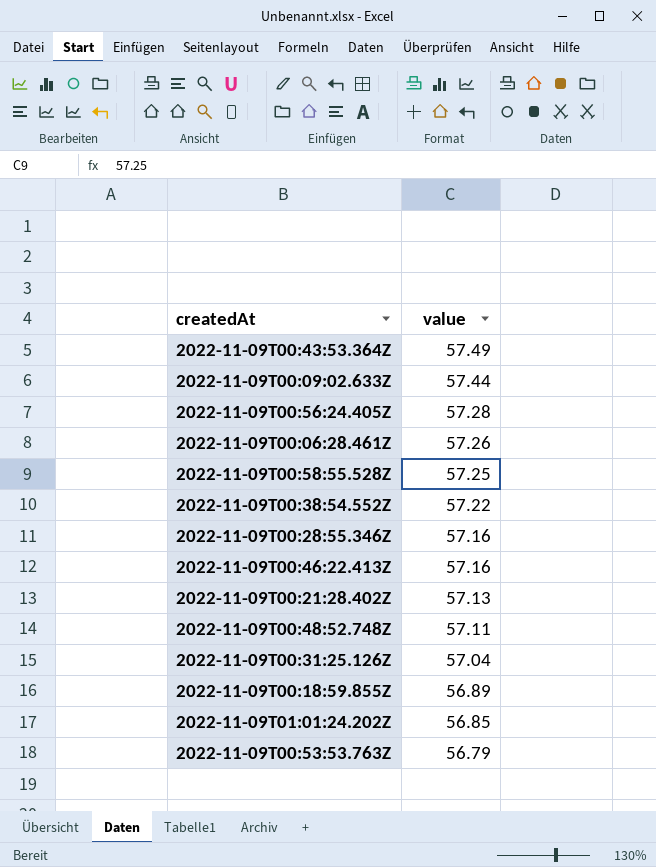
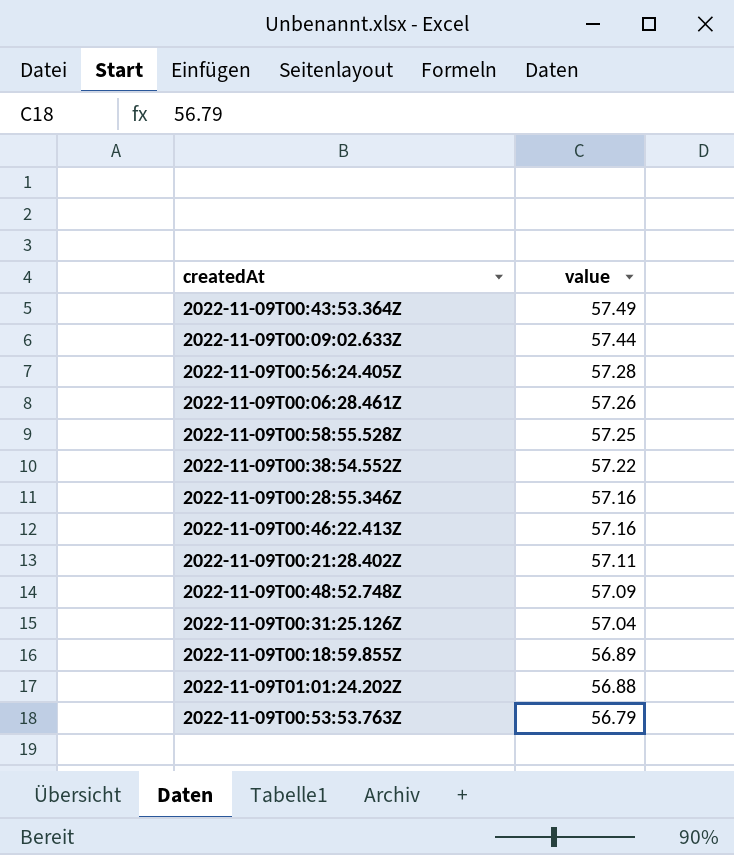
2022-11-09T00:21:28.402Z | value: 57.13 -> 57.11
2022-11-09T00:48:52.748Z | value: 57.11 -> 57.09
2022-11-09T01:01:24.202Z | value: 56.85 -> 56.88

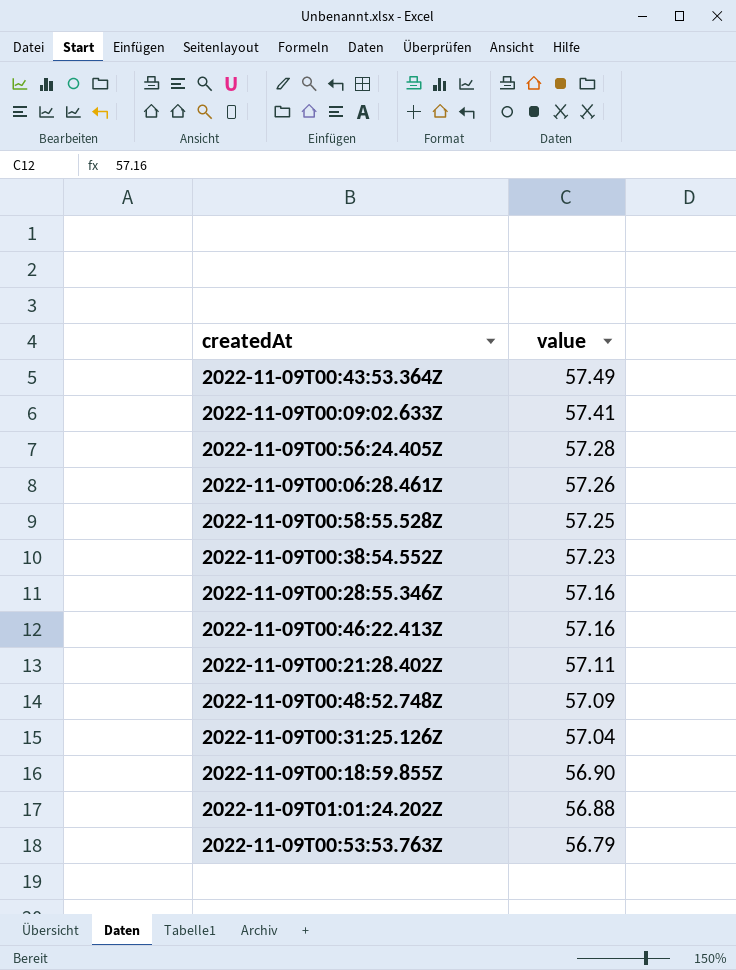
2022-11-09T00:09:02.633Z | value: 57.44 -> 57.41
2022-11-09T00:38:54.552Z | value: 57.22 -> 57.23
2022-11-09T00:18:59.855Z | value: 56.89 -> 56.90

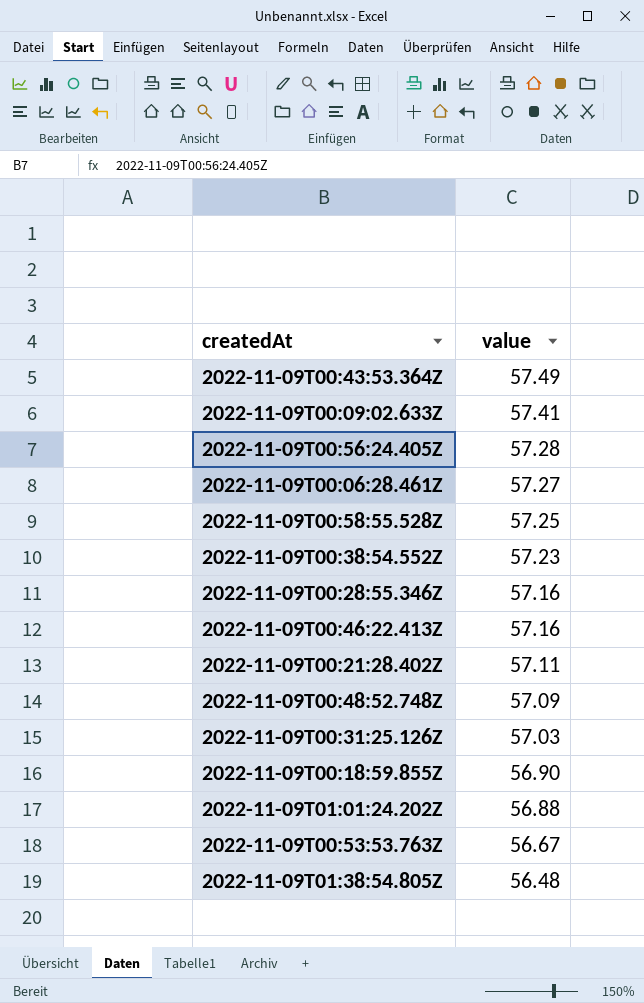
2022-11-09T00:06:28.461Z | value: 57.26 -> 57.27
2022-11-09T00:31:25.126Z | value: 57.04 -> 57.03
2022-11-09T00:53:53.763Z | value: 56.79 -> 56.67
row 2022-11-09T01:38:54.805Z: none -> 56.48

